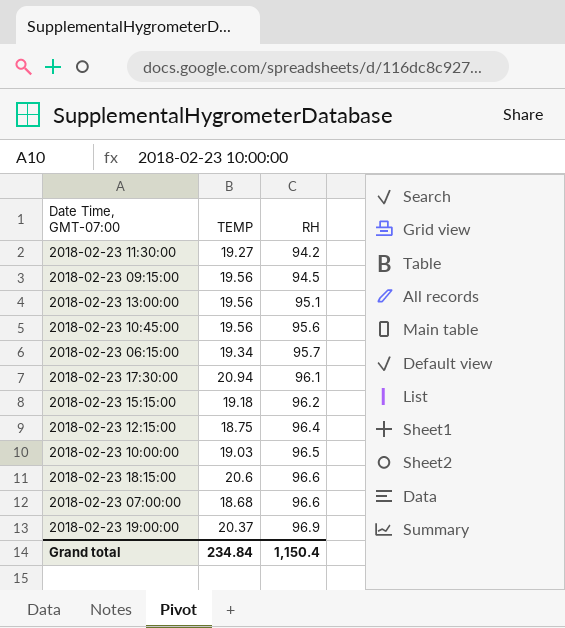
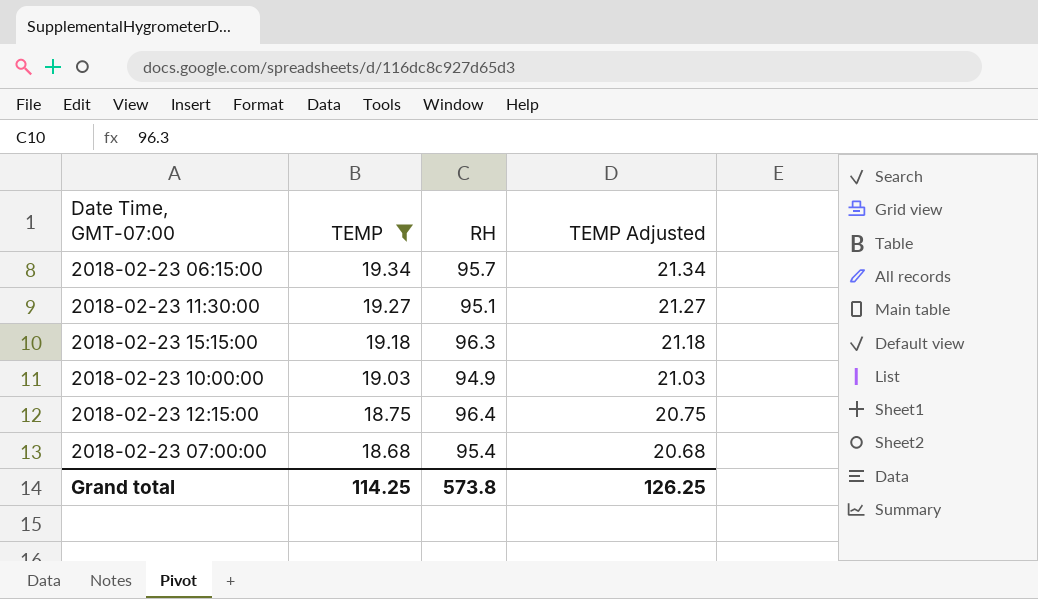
filter: none -> TEMP <= 19.34
row order: RH ascending -> TEMP descending
column TEMP Adjusted | formula: none -> [TEMP] + 2
2018-02-23 11:30:00 | RH: 94.2 -> 95.1
2018-02-23 15:15:00 | RH: 96.2 -> 96.3
2018-02-23 10:00:00 | RH: 96.5 -> 94.9
2018-02-23 07:00:00 | RH: 96.6 -> 95.4
Grand total | TEMP: 234.84 -> 114.25
Grand total | RH: 1,150.4 -> 573.8

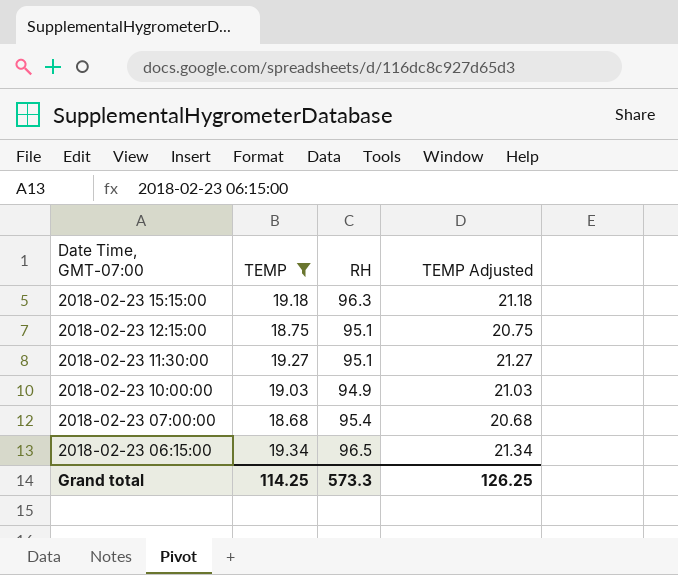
row order: TEMP descending -> Date Time, GMT-07:00 descending
2018-02-23 12:15:00 | RH: 96.4 -> 95.1
2018-02-23 06:15:00 | RH: 95.7 -> 96.5
Grand total | RH: 573.8 -> 573.3

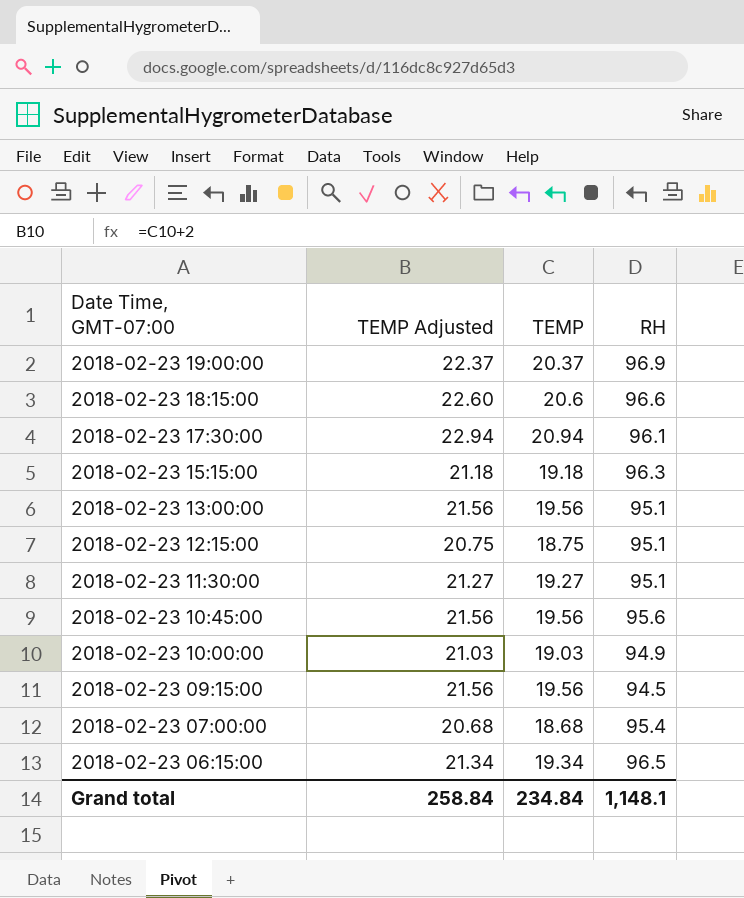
filter: TEMP <= 19.34 -> none
column TEMP Adjusted | position: 4 -> 2
Grand total | TEMP Adjusted: 126.25 -> 258.84
Grand total | TEMP: 114.25 -> 234.84
Grand total | RH: 573.3 -> 1,148.1

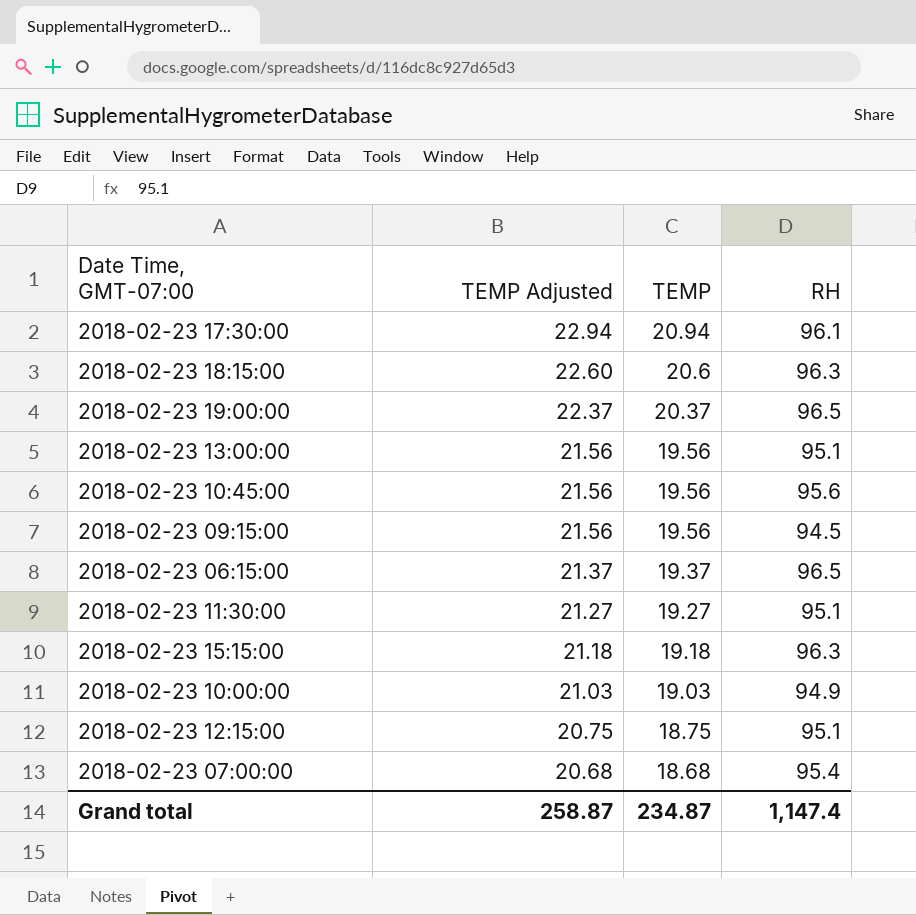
row order: Date Time, GMT-07:00 descending -> TEMP Adjusted descending
2018-02-23 18:15:00 | RH: 96.6 -> 96.3
2018-02-23 19:00:00 | RH: 96.9 -> 96.5
2018-02-23 06:15:00 | TEMP Adjusted: 21.34 -> 21.37
2018-02-23 06:15:00 | TEMP: 19.34 -> 19.37
Grand total | TEMP Adjusted: 258.84 -> 258.87
Grand total | TEMP: 234.84 -> 234.87
Grand total | RH: 1,148.1 -> 1,147.4

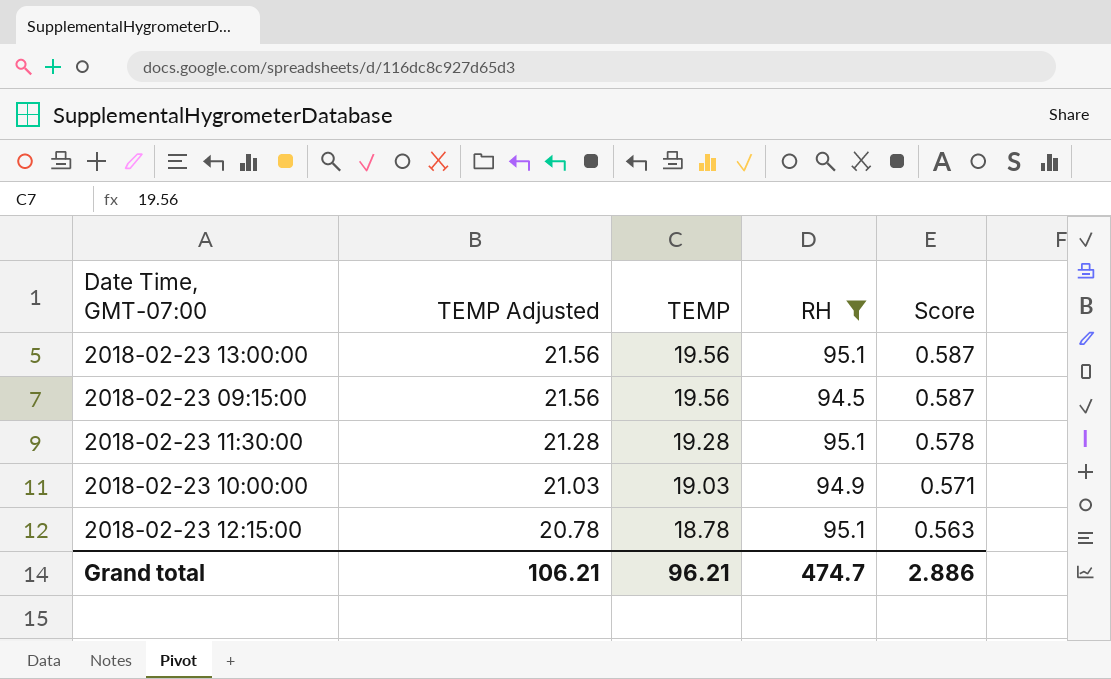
filter: none -> RH <= 95.1
column Score | formula: none -> [TEMP] * 0.03
2018-02-23 11:30:00 | TEMP Adjusted: 21.27 -> 21.28
2018-02-23 11:30:00 | TEMP: 19.27 -> 19.28
2018-02-23 12:15:00 | TEMP Adjusted: 20.75 -> 20.78
2018-02-23 12:15:00 | TEMP: 18.75 -> 18.78
Grand total | TEMP Adjusted: 258.87 -> 106.21
Grand total | TEMP: 234.87 -> 96.21
Grand total | RH: 1,147.4 -> 474.7

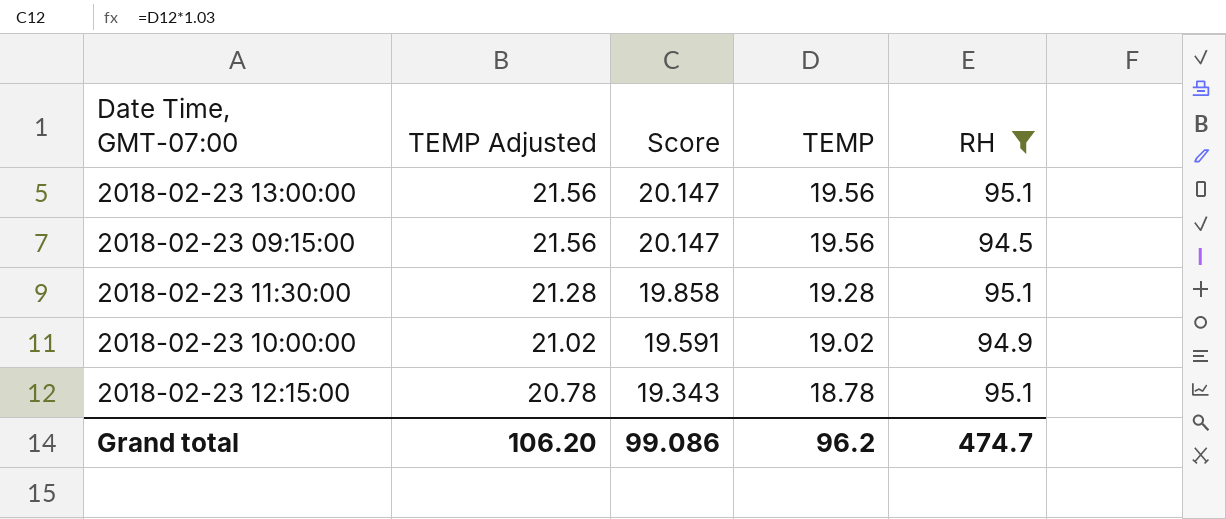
column Score | formula: [TEMP] * 0.03 -> [TEMP] * 1.03
column Score | position: 5 -> 3
2018-02-23 10:00:00 | TEMP Adjusted: 21.03 -> 21.02
2018-02-23 10:00:00 | TEMP: 19.03 -> 19.02
Grand total | TEMP Adjusted: 106.21 -> 106.20
Grand total | Score: 2.886 -> 99.086
Grand total | TEMP: 96.21 -> 96.2

